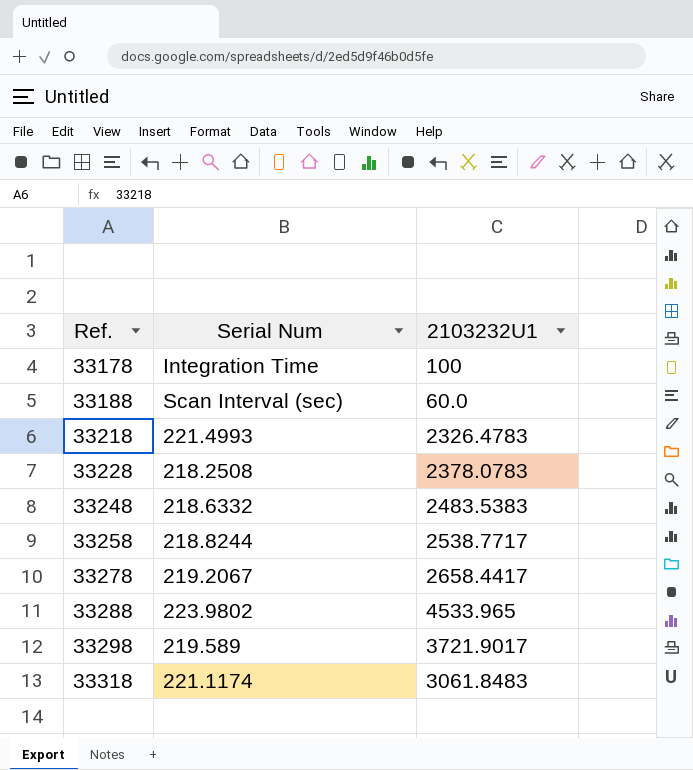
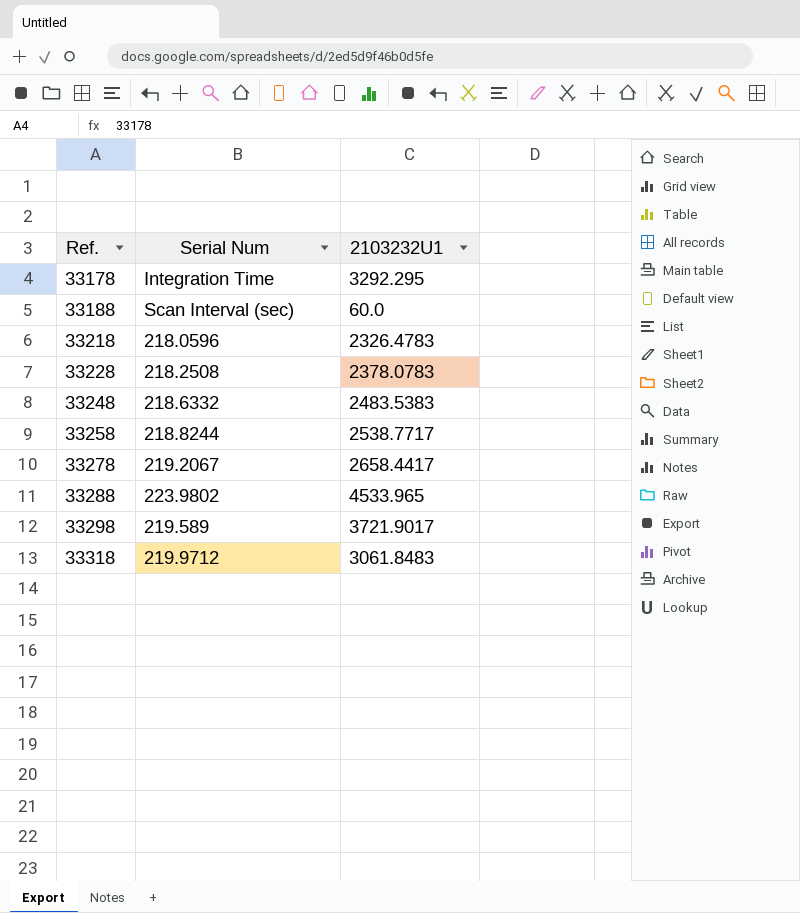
33178 | 2103232U1: 100 -> 3292.295
33218 | Serial Num: 221.4993 -> 218.0596
33318 | Serial Num: 221.1174 -> 219.9712

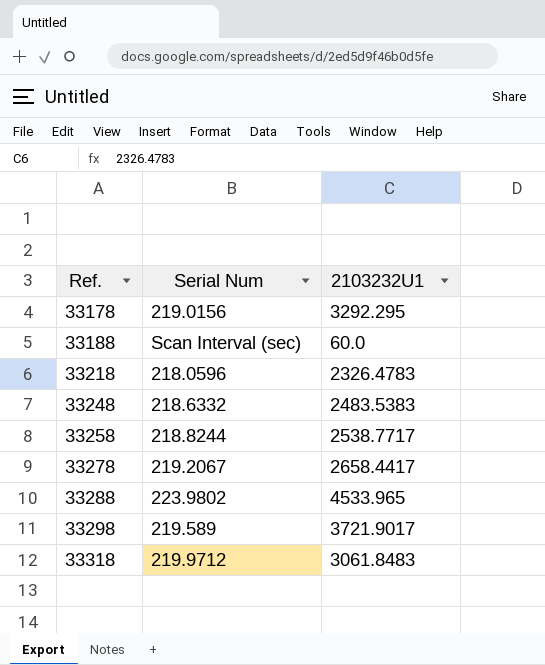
row 33228: 218.2508 | 2378.0783 -> none
33178 | Serial Num: Integration Time -> 219.0156

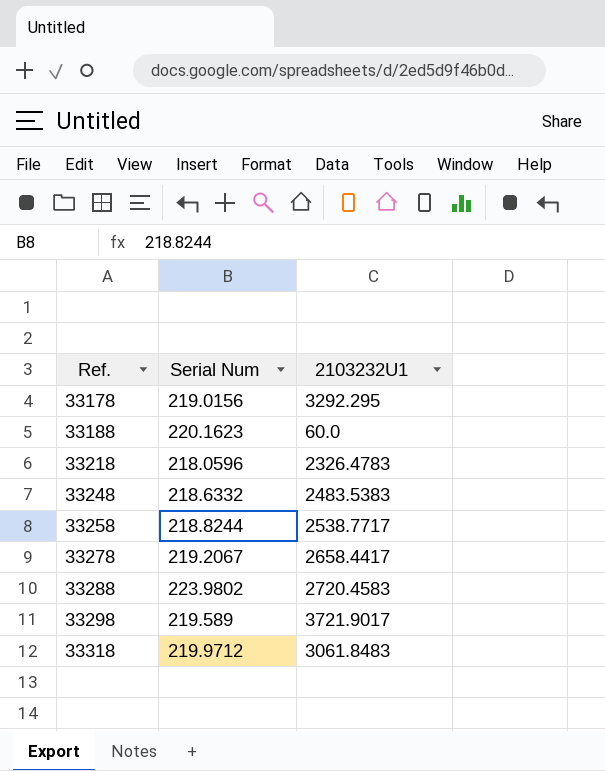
33188 | Serial Num: Scan Interval (sec) -> 220.1623
33288 | 2103232U1: 4533.965 -> 2720.4583

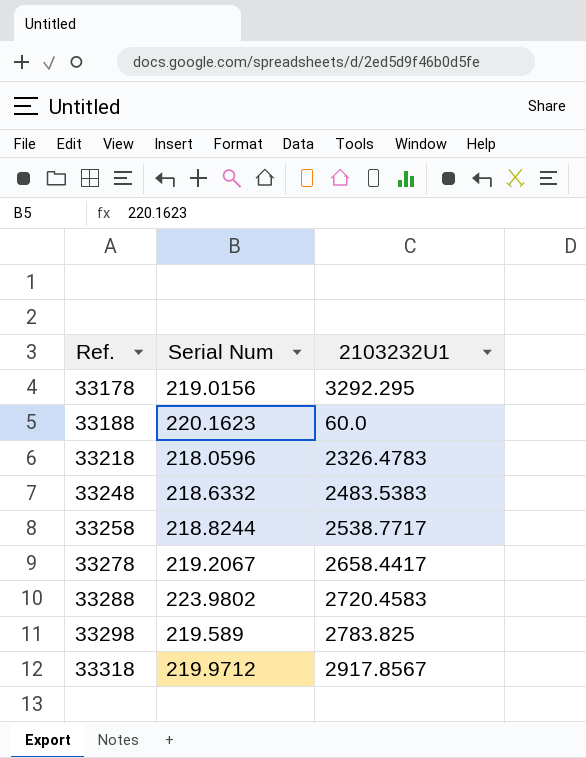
33298 | 2103232U1: 3721.9017 -> 2783.825
33318 | 2103232U1: 3061.8483 -> 2917.8567

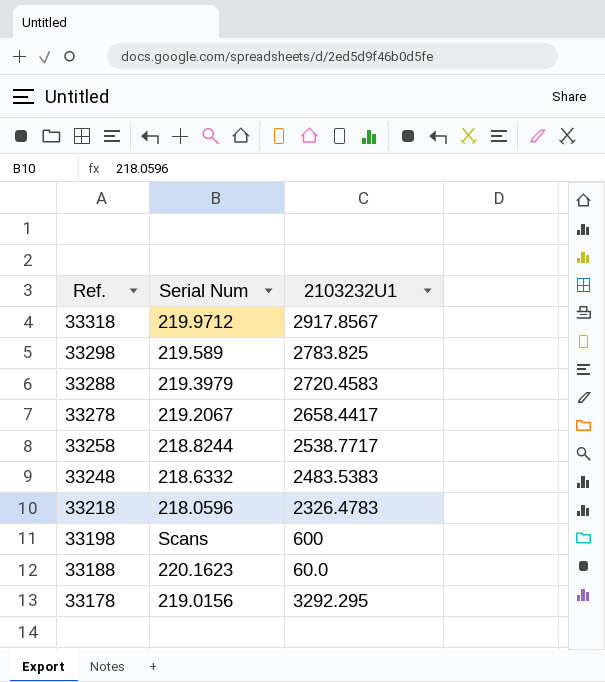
row order: Ref. ascending -> Ref. descending
33288 | Serial Num: 223.9802 -> 219.3979
row 33198: none -> Scans | 600

